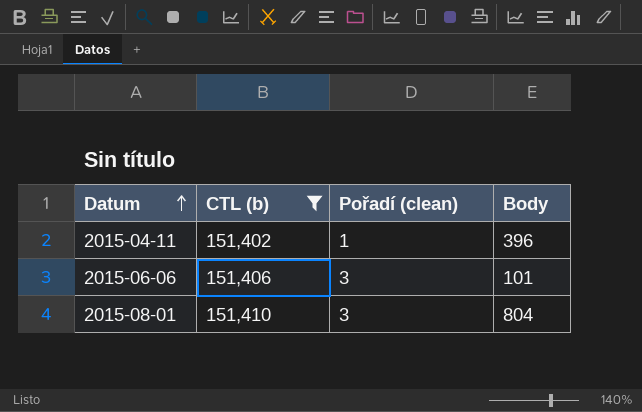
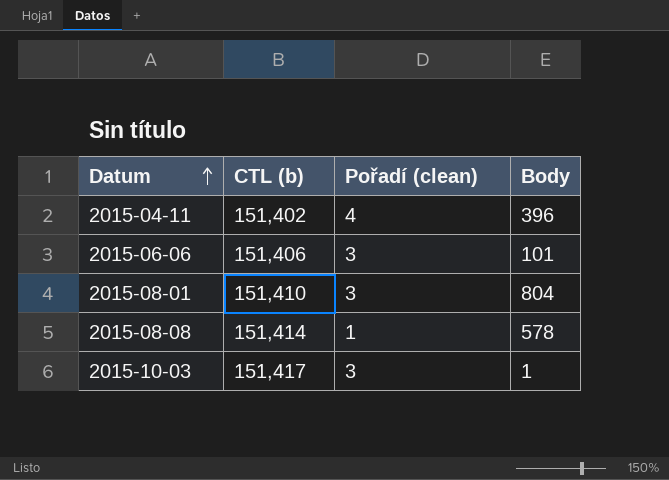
filter: CTL (b) <= 151,410 -> none
2015-04-11 | Pořadí (clean): 1 -> 4

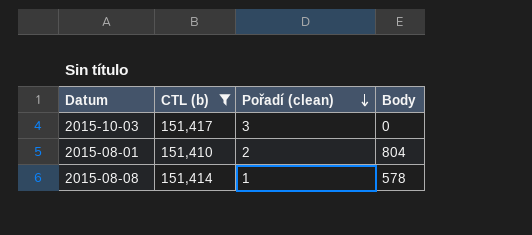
filter: none -> CTL (b) >= 151,410
row order: Datum ascending -> Pořadí (clean) descending
2015-10-03 | Body: 1 -> 0
2015-08-01 | Pořadí (clean): 3 -> 2

